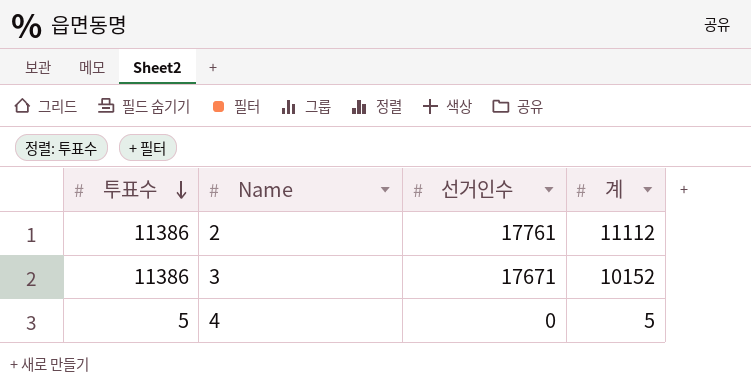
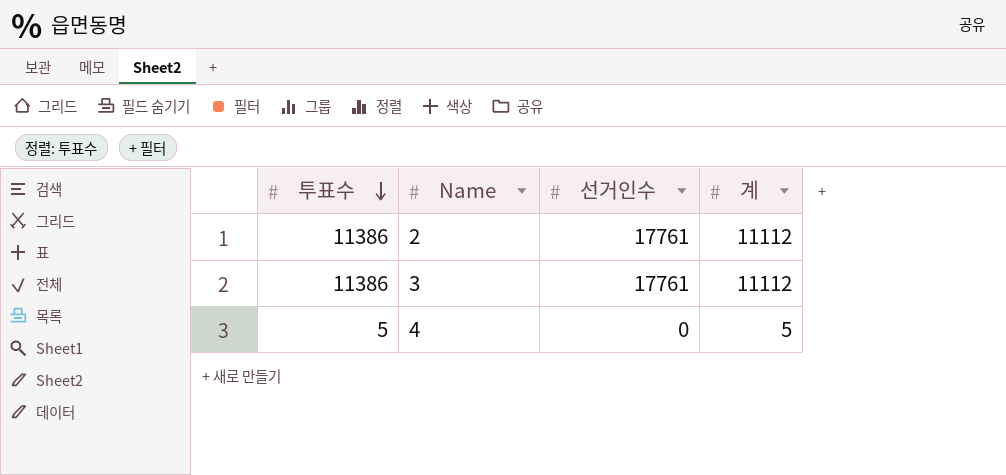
3 | 선거인수: 17671 -> 17761
3 | 계: 10152 -> 11112

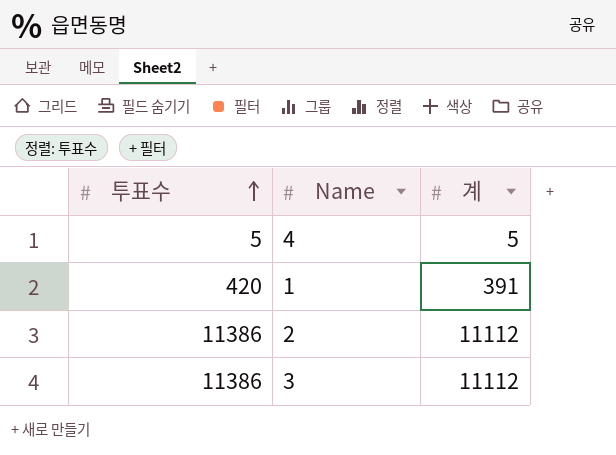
row order: 투표수 descending -> 투표수 ascending
column 선거인수 | position: 3 -> none
row 1: none -> 420 | 391

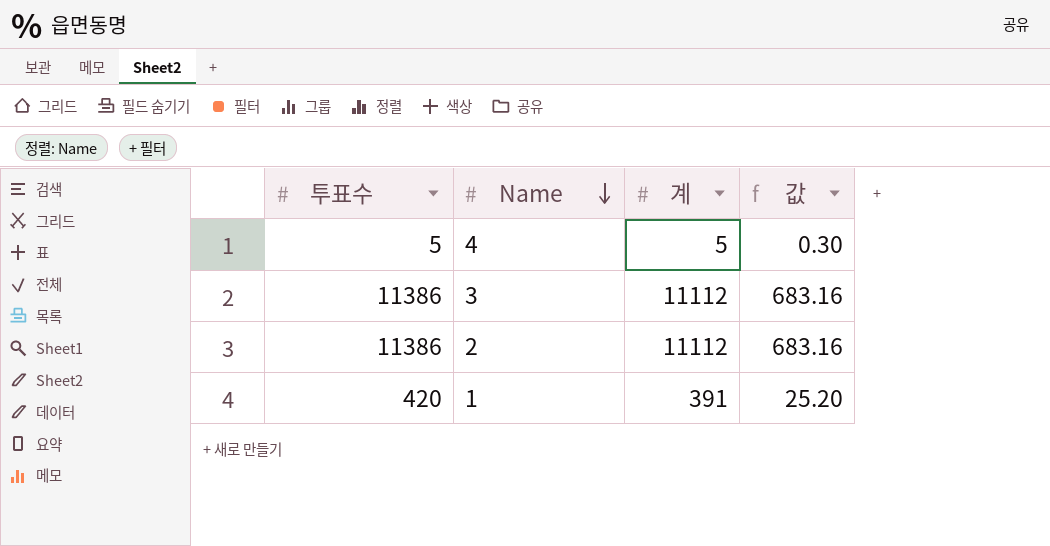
row order: 투표수 ascending -> Name descending
column 값 | formula: none -> [투표수] * 0.06

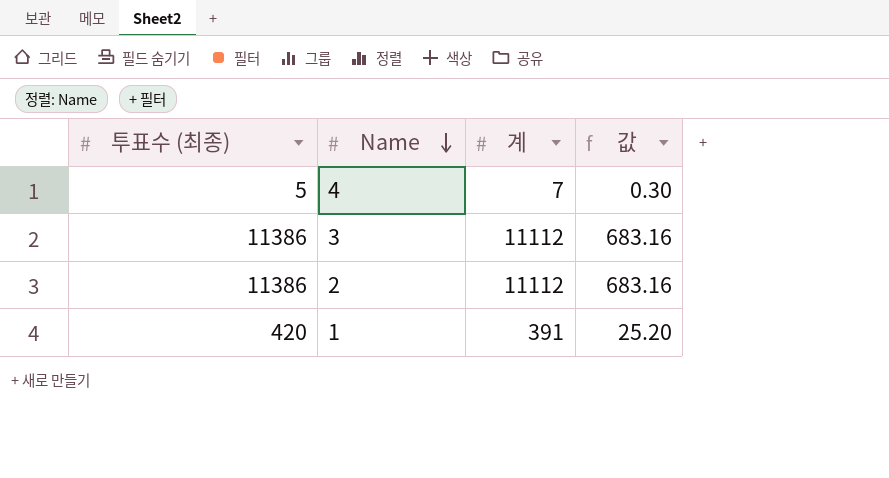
column name: 투표수 -> 투표수 (최종)
4 | 계: 5 -> 7

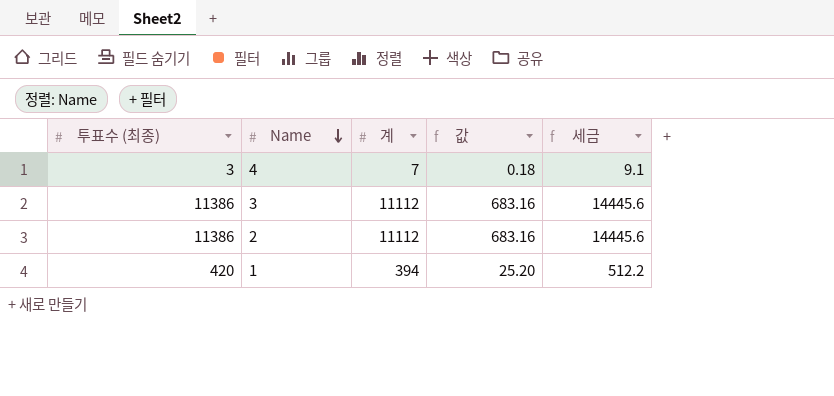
column 세금 | formula: none -> [계] * 1.3
4 | 투표수 (최종): 5 -> 3
4 | 값: 0.30 -> 0.18
1 | 계: 391 -> 394

